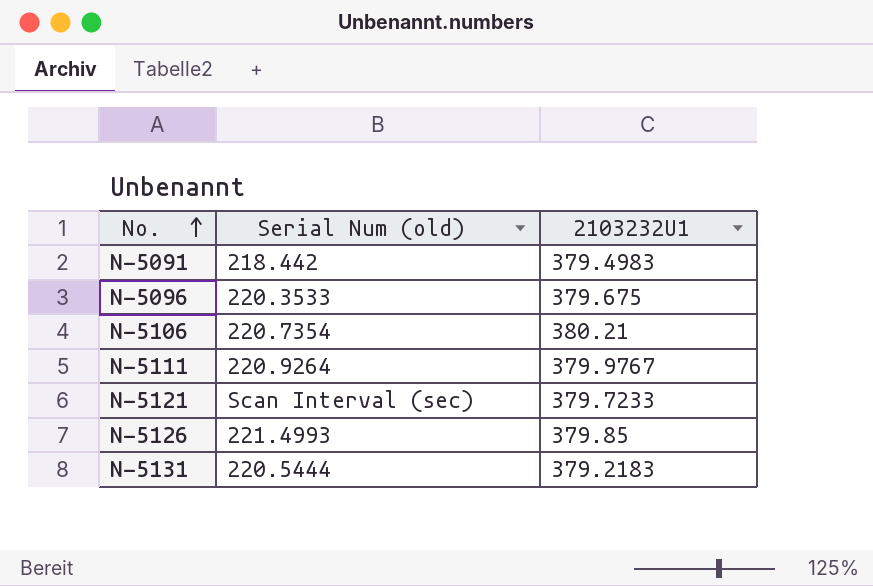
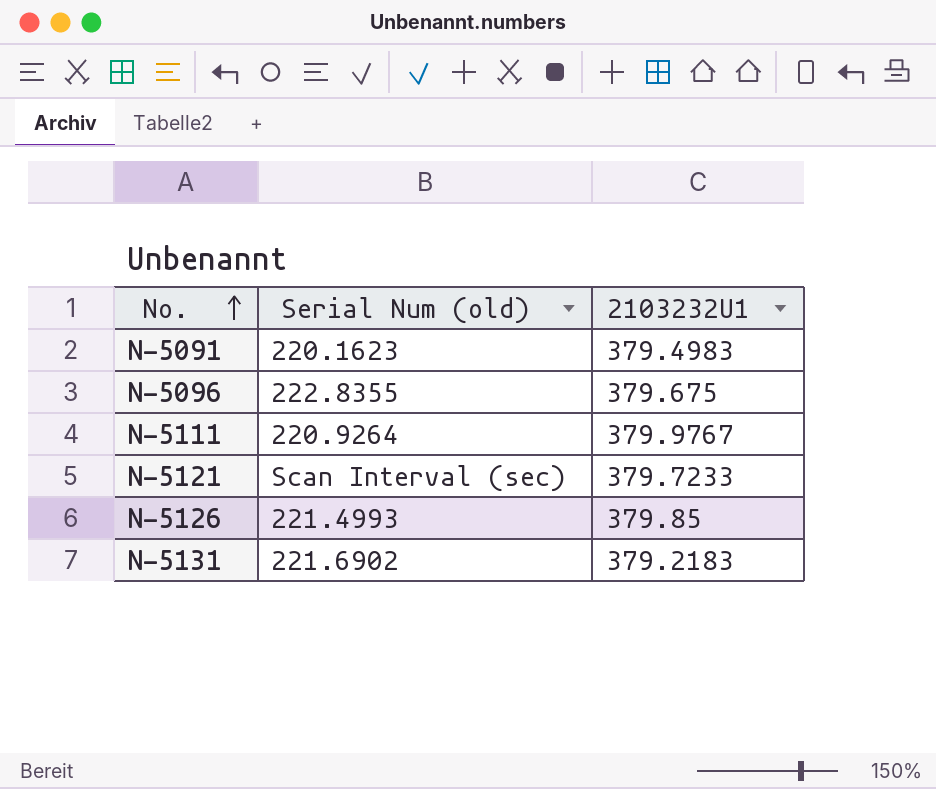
row N-5106: 220.7354 | 380.21 -> none
N-5091 | Serial Num (old): 218.442 -> 220.1623
N-5096 | Serial Num (old): 220.3533 -> 222.8355
N-5131 | Serial Num (old): 220.5444 -> 221.6902

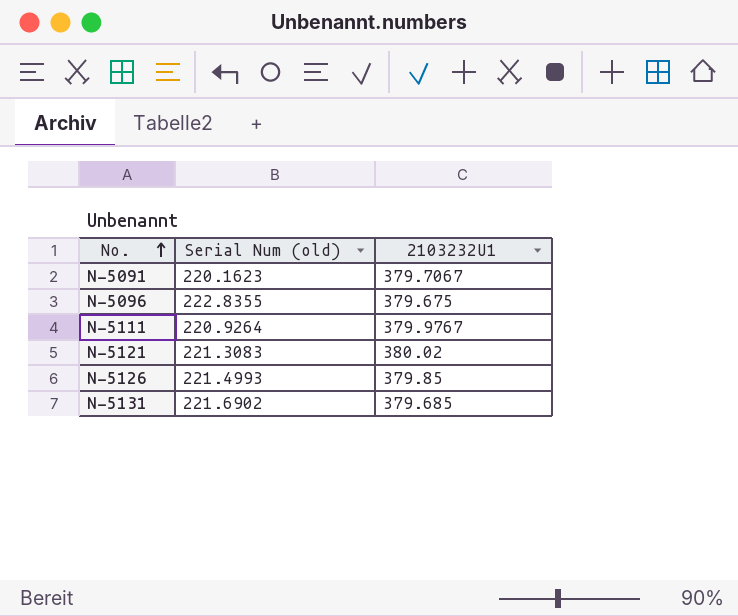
N-5091 | 2103232U1: 379.4983 -> 379.7067
N-5121 | Serial Num (old): Scan Interval (sec) -> 221.3083
N-5121 | 2103232U1: 379.7233 -> 380.02
N-5131 | 2103232U1: 379.2183 -> 379.685

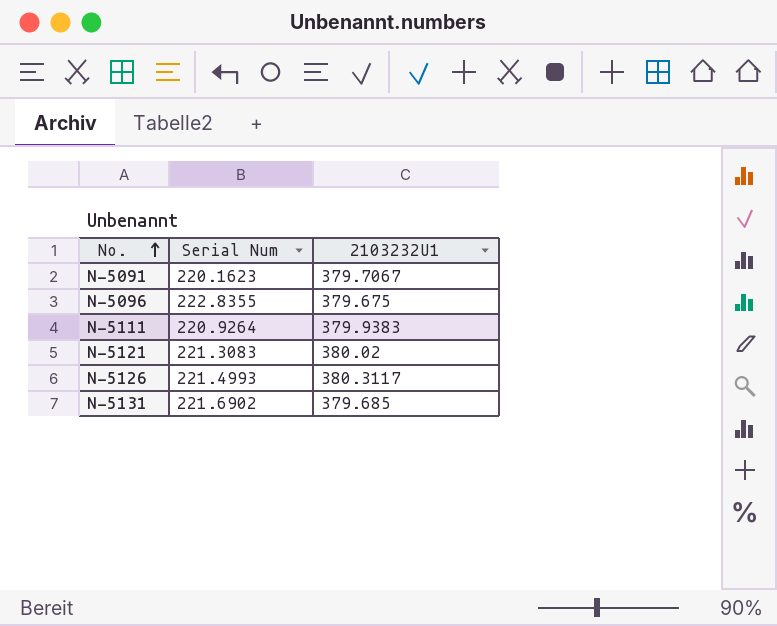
column name: Serial Num (old) -> Serial Num
N-5111 | 2103232U1: 379.9767 -> 379.9383
N-5126 | 2103232U1: 379.85 -> 380.3117

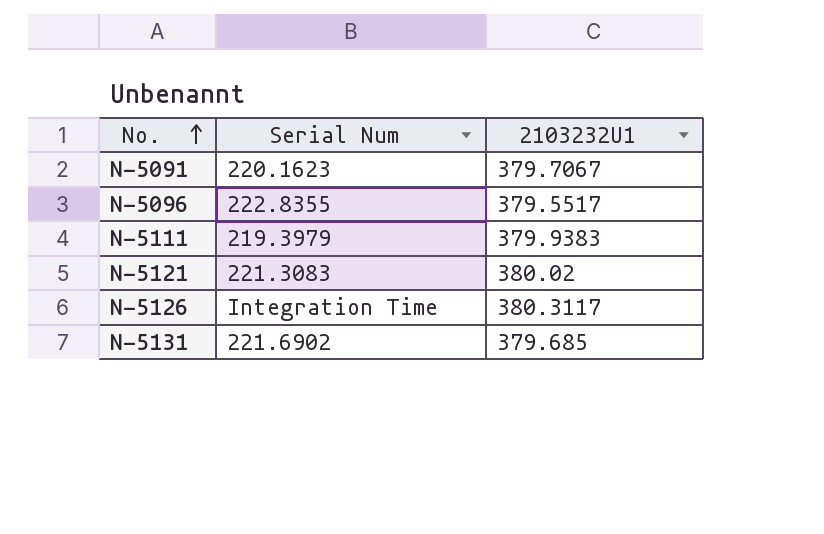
N-5096 | 2103232U1: 379.675 -> 379.5517
N-5111 | Serial Num: 220.9264 -> 219.3979
N-5126 | Serial Num: 221.4993 -> Integration Time

